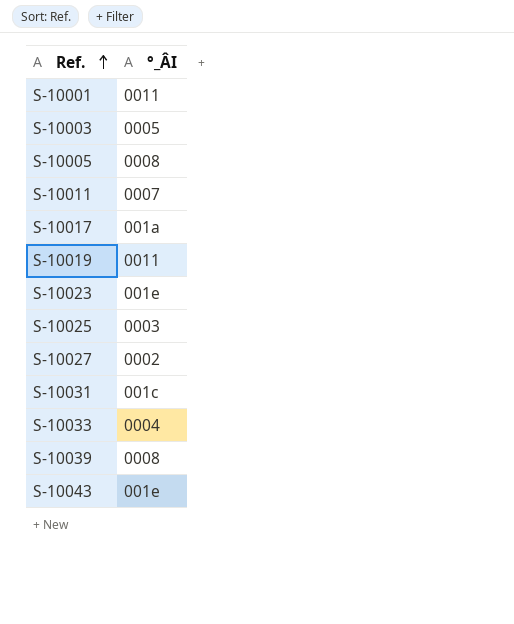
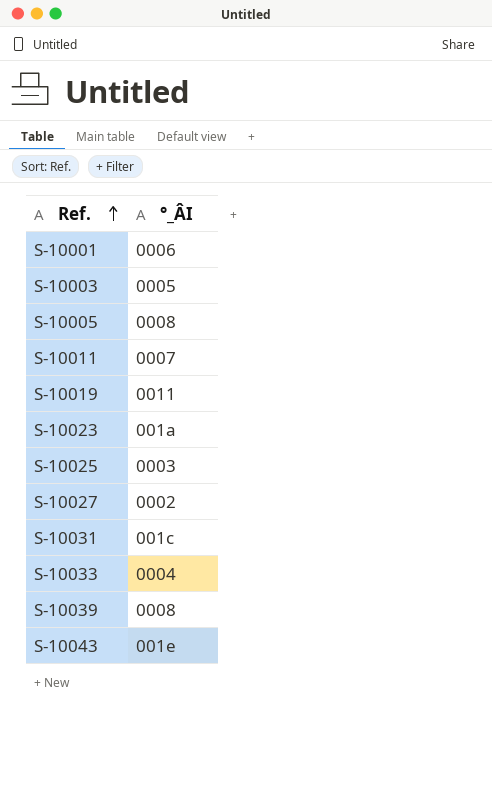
row S-10017: 001a -> none
S-10001 | °_ÂI: 0011 -> 0006
S-10023 | °_ÂI: 001e -> 001a

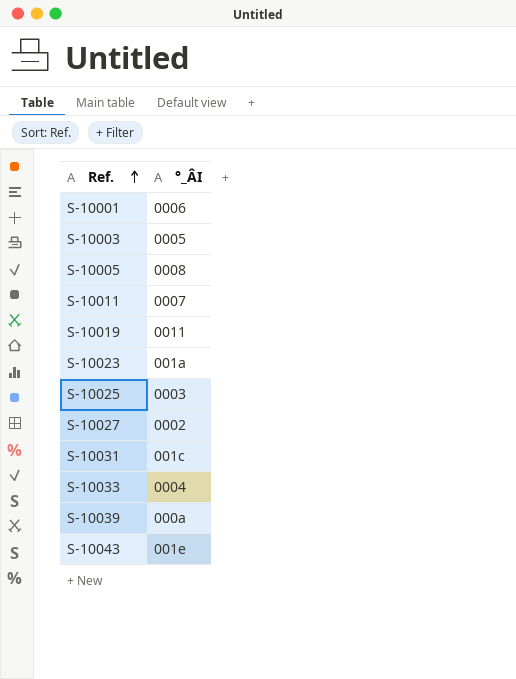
S-10039 | °_ÂI: 0008 -> 000a

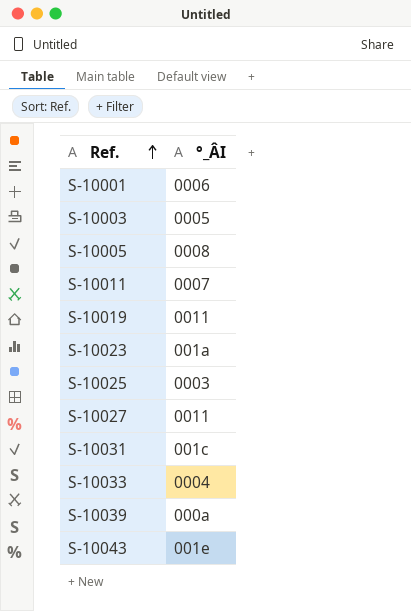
S-10027 | °_ÂI: 0002 -> 0011

